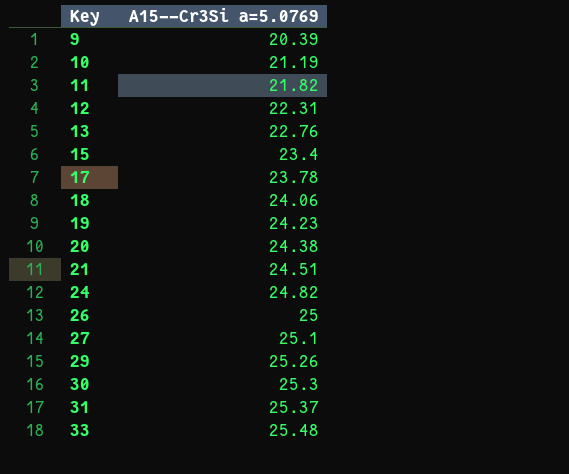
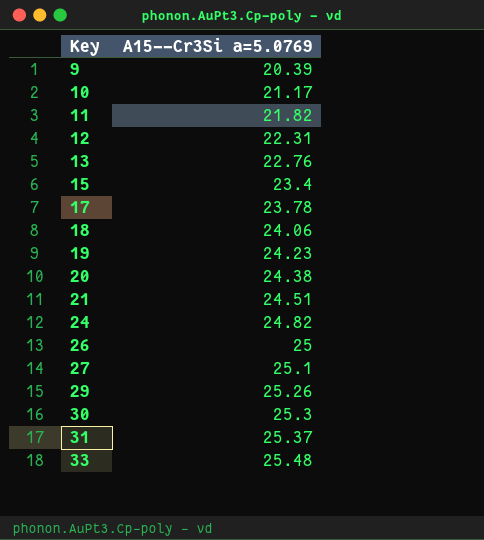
10 | A15--Cr3Si a=5.0769: 21.19 -> 21.17

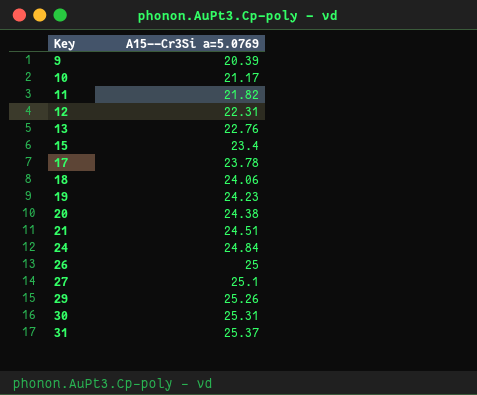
row 33: 25.48 -> none
24 | A15--Cr3Si a=5.0769: 24.82 -> 24.84
30 | A15--Cr3Si a=5.0769: 25.3 -> 25.31

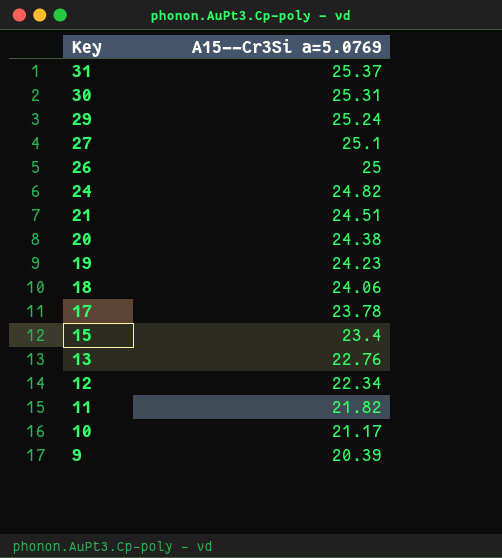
row order: Key ascending -> Key descending
29 | A15--Cr3Si a=5.0769: 25.26 -> 25.24
24 | A15--Cr3Si a=5.0769: 24.84 -> 24.82
12 | A15--Cr3Si a=5.0769: 22.31 -> 22.34

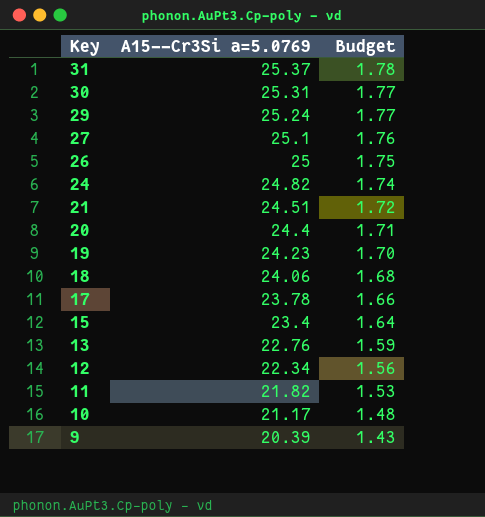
column Budget | formula: none -> [A15--Cr3Si a=5.0769] * 0.07
20 | A15--Cr3Si a=5.0769: 24.38 -> 24.4

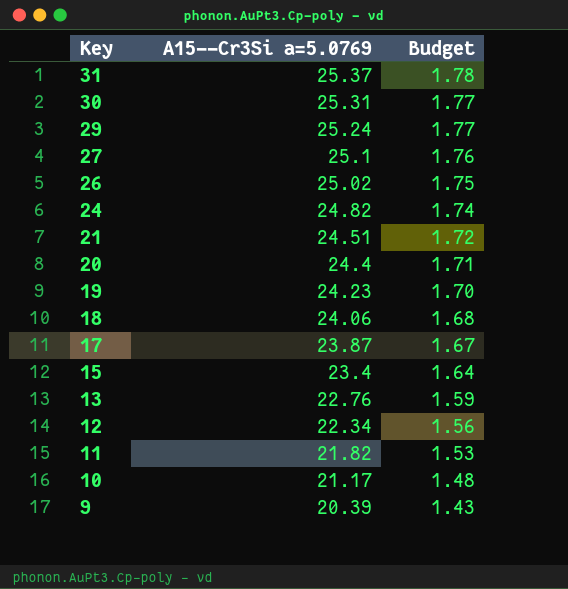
26 | A15--Cr3Si a=5.0769: 25 -> 25.02
17 | A15--Cr3Si a=5.0769: 23.78 -> 23.87
17 | Budget: 1.66 -> 1.67

